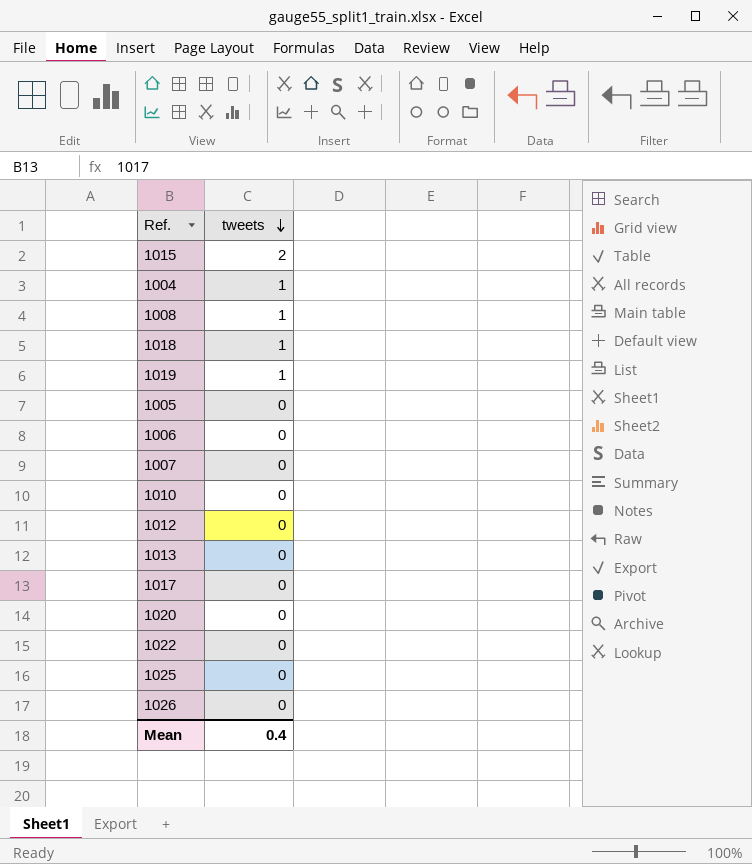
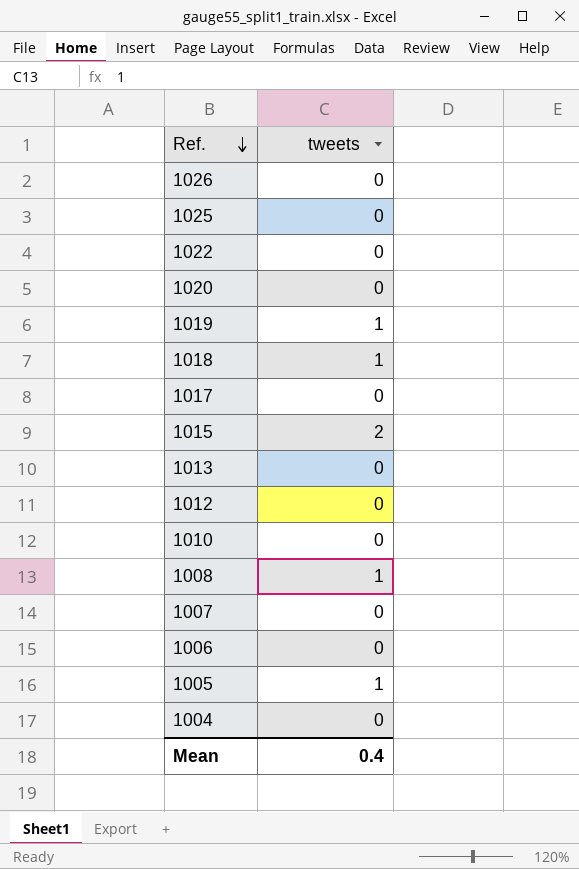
row order: tweets descending -> Ref. descending
1005 | tweets: 0 -> 1
1004 | tweets: 1 -> 0

